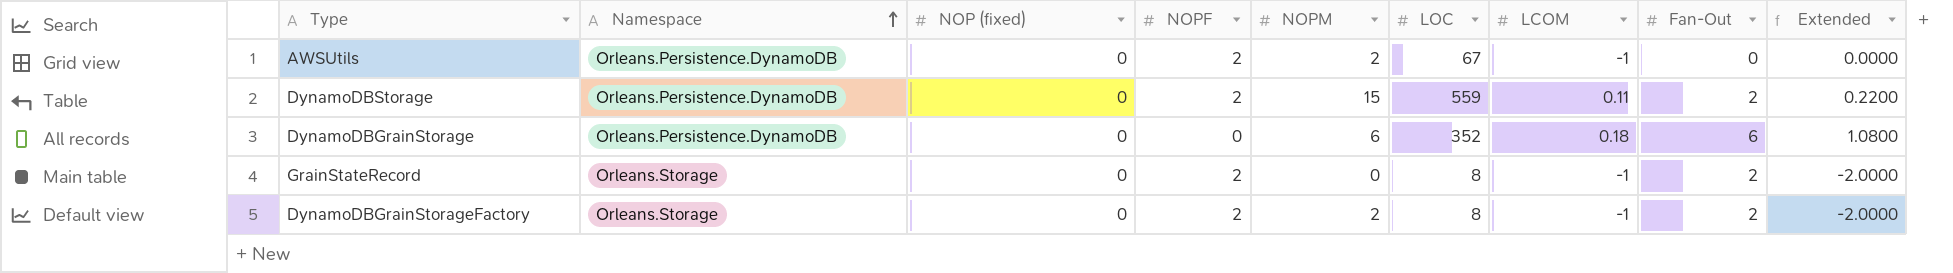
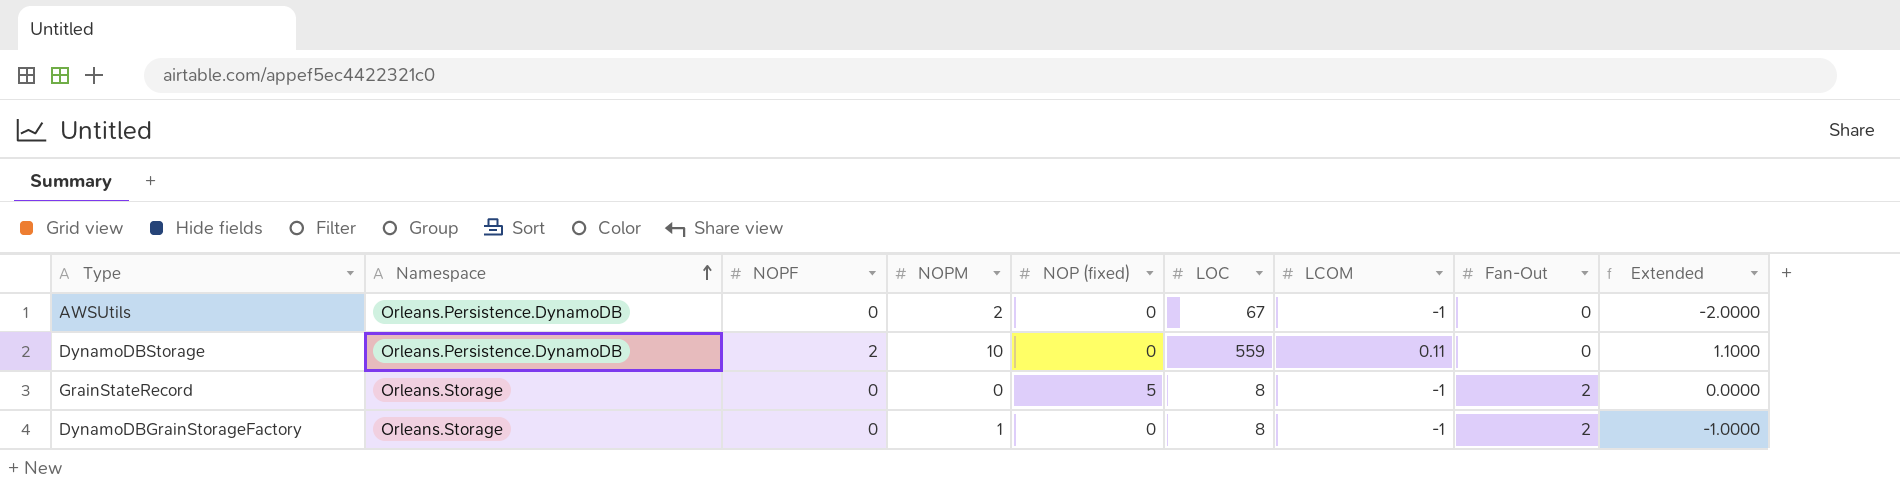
column NOP (fixed) | position: 3 -> 5
column Extended | formula: [LCOM] * [Fan-Out] -> [NOPM] * [LCOM]
row DynamoDBGrainStorage: Orleans.Persistence.DynamoDB | 0 | 0 | 6 | 352 | 0.18 | 6 | 1.0800 -> none
AWSUtils | NOPF: 2 -> 0
DynamoDBStorage | NOPM: 15 -> 10
DynamoDBStorage | Fan-Out: 2 -> 0
GrainStateRecord | NOPF: 2 -> 0
GrainStateRecord | NOP (fixed): 0 -> 5
DynamoDBGrainStorageFactory | NOPF: 2 -> 0
DynamoDBGrainStorageFactory | NOPM: 2 -> 1

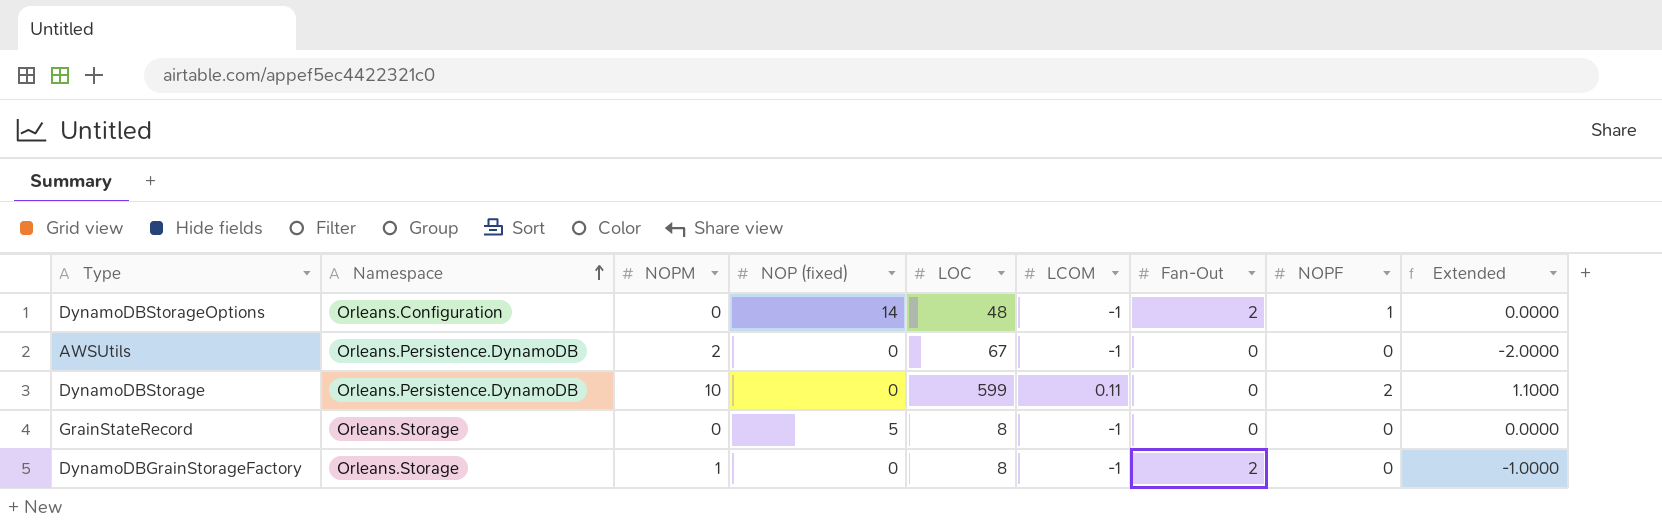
column NOPF | position: 3 -> 8
row DynamoDBStorageOptions: none -> Orleans.Configuration | 0 | 14 | 48 | -1 | 2 | 1 | 0.0000
DynamoDBStorage | LOC: 559 -> 599
GrainStateRecord | Fan-Out: 2 -> 0

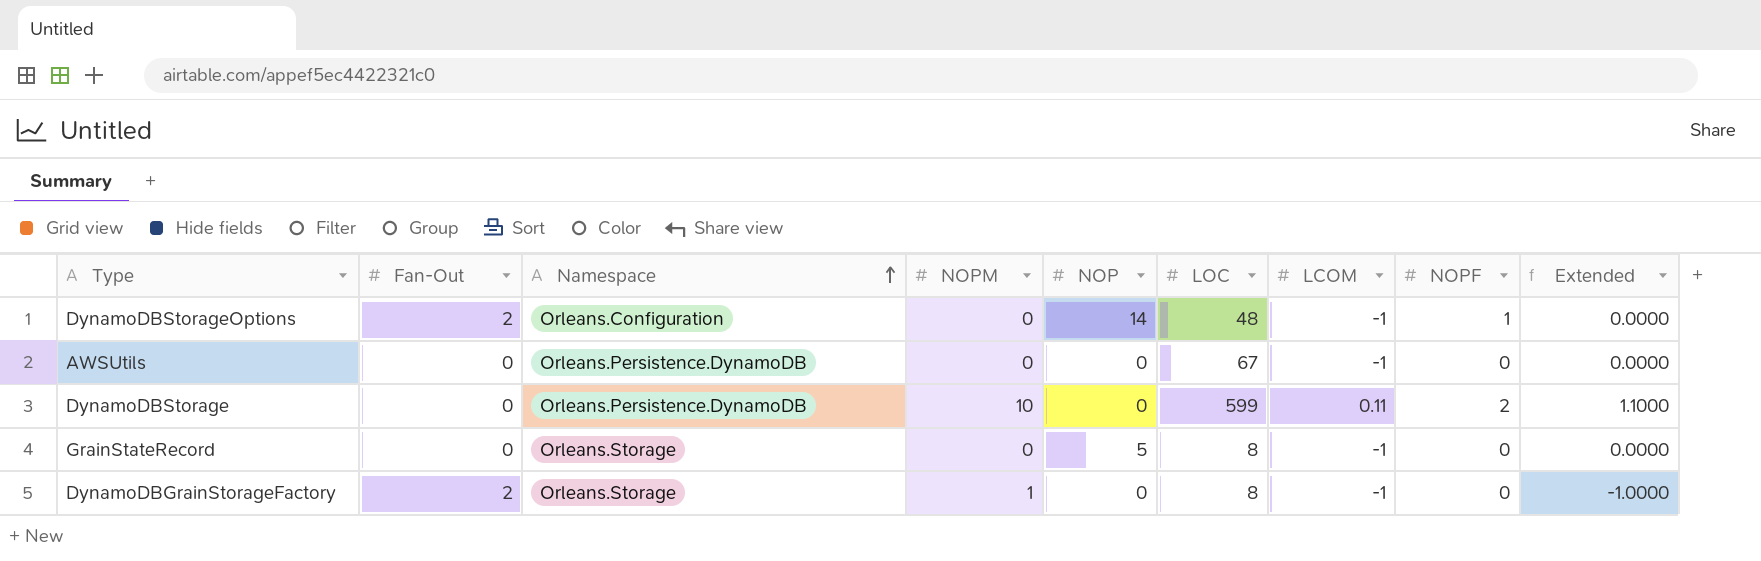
column Fan-Out | position: 7 -> 2
column name: NOP (fixed) -> NOP
AWSUtils | NOPM: 2 -> 0
AWSUtils | Extended: -2.0000 -> 0.0000

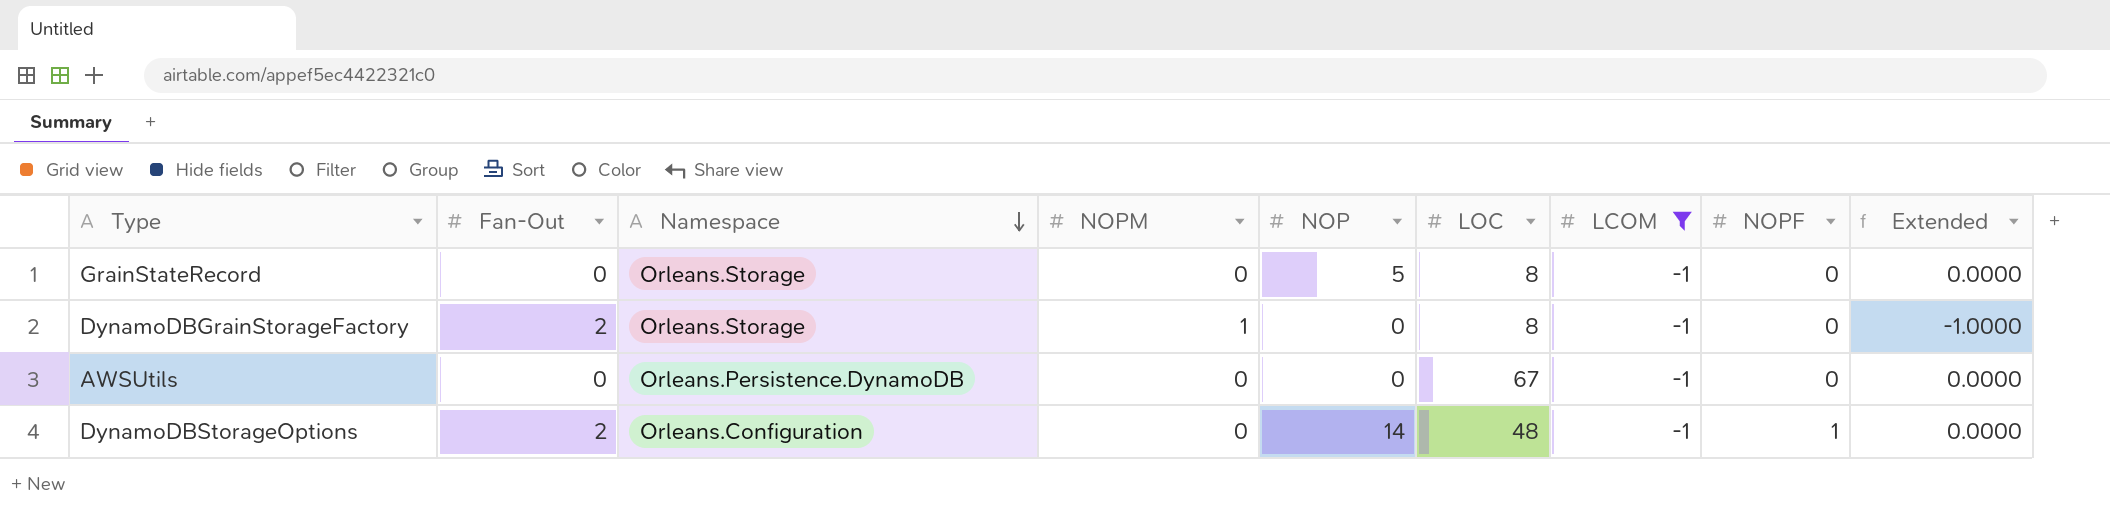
filter: none -> LCOM = -1
row order: Namespace ascending -> Namespace descending

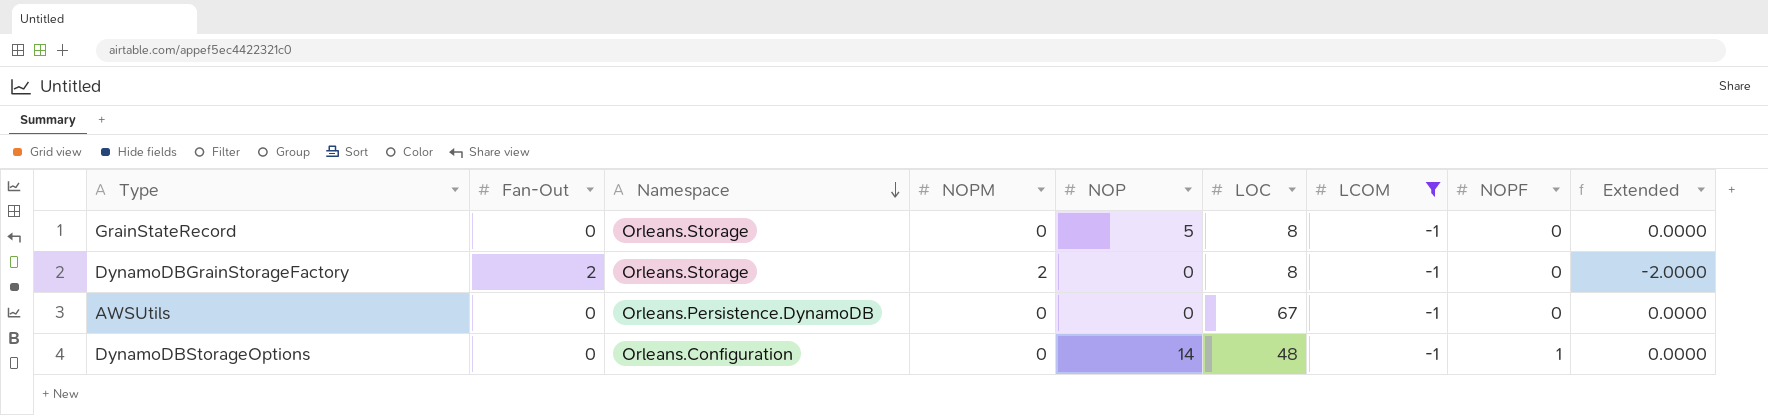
DynamoDBGrainStorageFactory | NOPM: 1 -> 2
DynamoDBGrainStorageFactory | Extended: -1.0000 -> -2.0000
DynamoDBStorageOptions | Fan-Out: 2 -> 0

